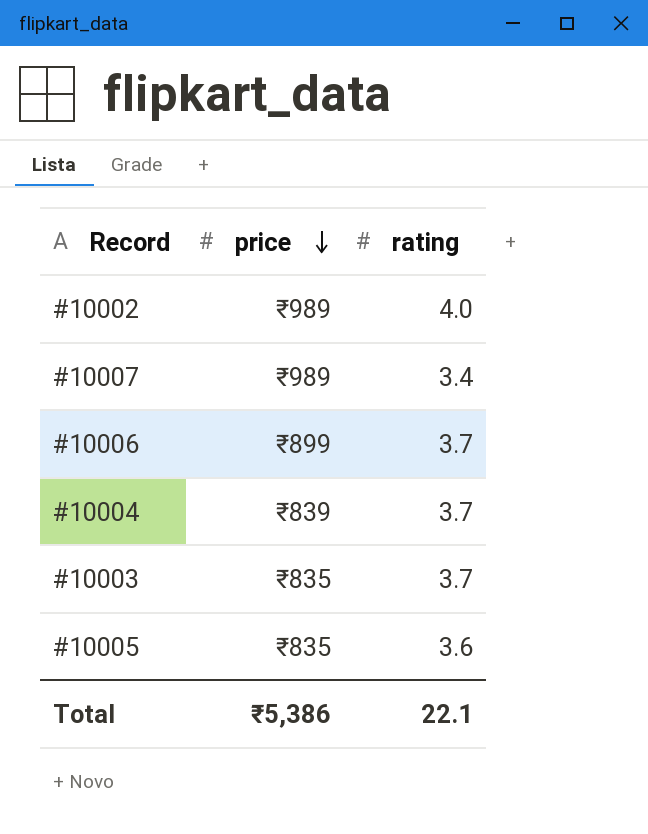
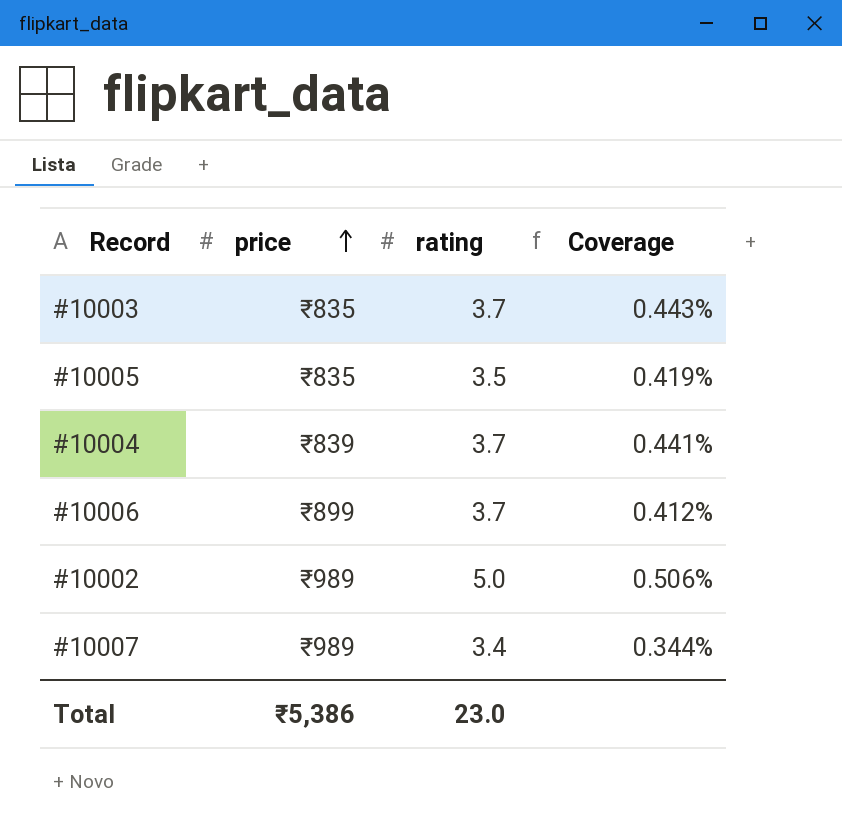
row order: price descending -> price ascending
column Coverage | formula: none -> [rating] / [price]
#10005 | rating: 3.6 -> 3.5
#10002 | rating: 4.0 -> 5.0
Total | rating: 22.1 -> 23.0

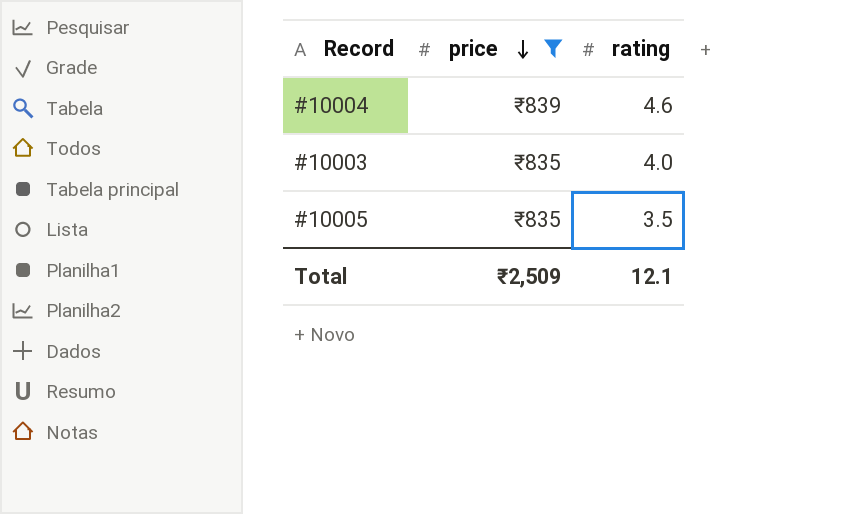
filter: none -> price <= ₹839
row order: price ascending -> price descending
column Coverage | formula: [rating] / [price] -> none
#10004 | rating: 3.7 -> 4.6
#10003 | rating: 3.7 -> 4.0
Total | price: ₹5,386 -> ₹2,509
Total | rating: 23.0 -> 12.1

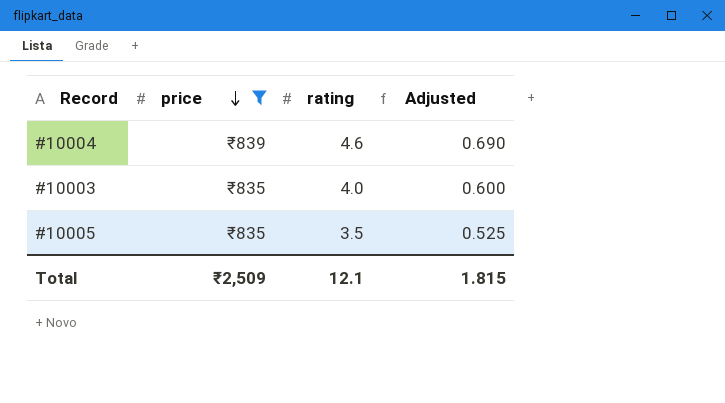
column Adjusted | formula: none -> [rating] * 0.15

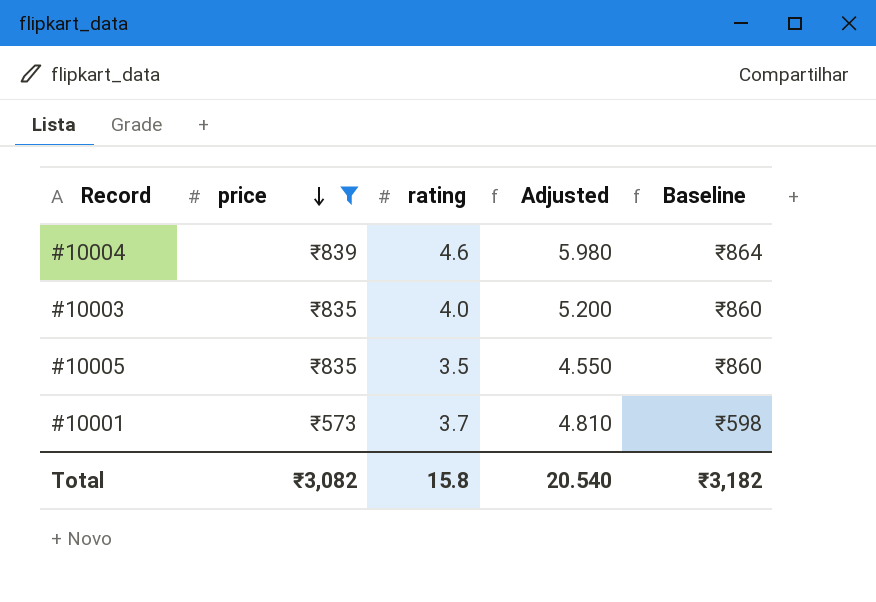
column Adjusted | formula: [rating] * 0.15 -> [rating] * 1.3
column Baseline | formula: none -> [price] + 25
row #10001: none -> ₹573 | 3.7 | 4.810 | ₹598
Total | price: ₹2,509 -> ₹3,082
Total | rating: 12.1 -> 15.8
Total | Adjusted: 1.815 -> 20.540

